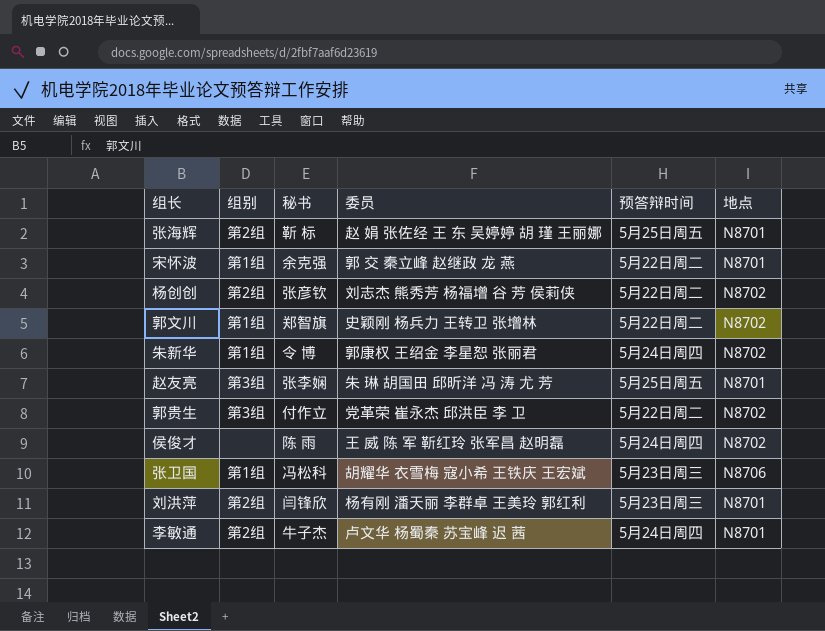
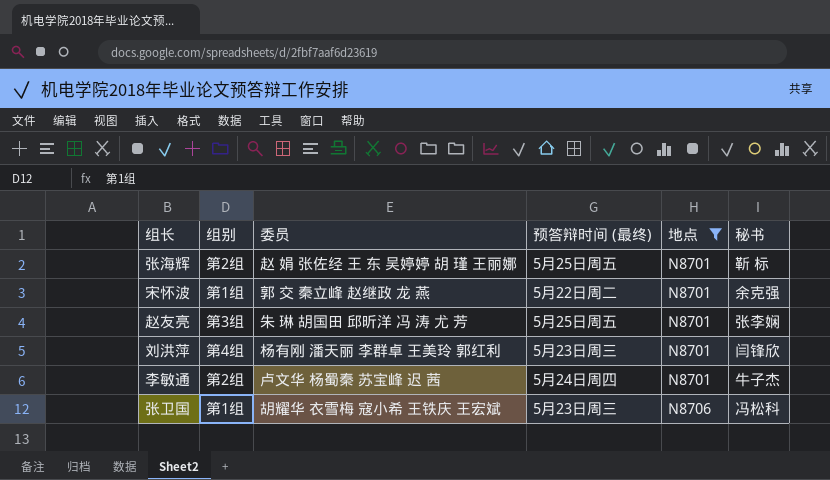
filter: none -> 地点 != N8702
row order: none -> 地点 ascending
column name: 预答辩时间 -> 预答辩时间 (最终)
column 秘书 | position: 3 -> 6
刘洪萍 | 组别: 第2组 -> 第4组

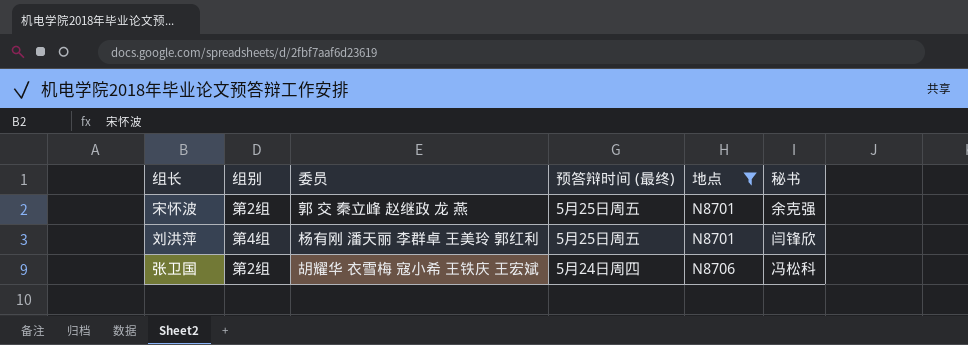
row 张海辉: 第2组 | 赵 娟 张佐经 王 东 吴婷婷 胡 瑾 王丽娜 | 5月25日周五 | N8701 | 靳 标 -> none
row 赵友亮: 第3组 | 朱 琳 胡国田 邱昕洋 冯 涛 尤 芳 | 5月25日周五 | N8701 | 张李娴 -> none
row 李敏通: 第2组 | 卢文华 杨蜀秦 苏宝峰 迟 茜 | 5月24日周四 | N8701 | 牛子杰 -> none
宋怀波 | 组别: 第1组 -> 第2组
宋怀波 | 预答辩时间 (最终): 5月22日周二 -> 5月25日周五
刘洪萍 | 预答辩时间 (最终): 5月23日周三 -> 5月25日周五
张卫国 | 组别: 第1组 -> 第2组
张卫国 | 预答辩时间 (最终): 5月23日周三 -> 5月24日周四

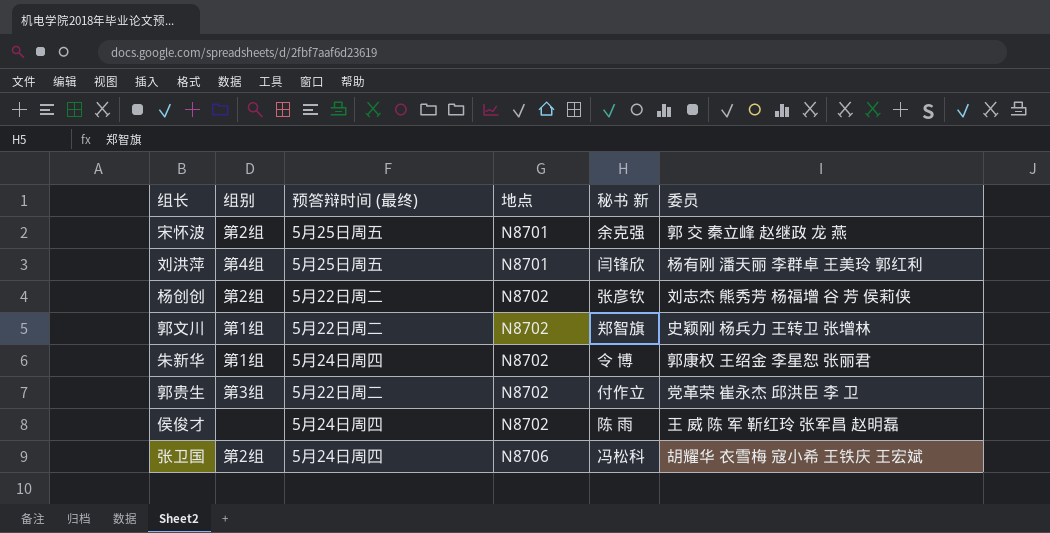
filter: 地点 != N8702 -> none
column name: 秘书 -> 秘书 新
column 委员 | position: 3 -> 6

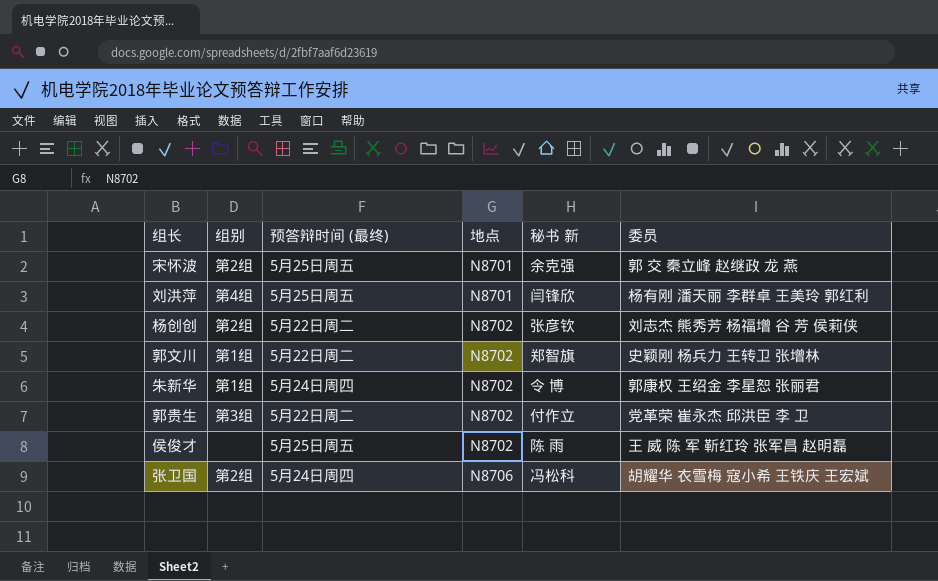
侯俊才 | 预答辩时间 (最终): 5月24日周四 -> 5月25日周五

